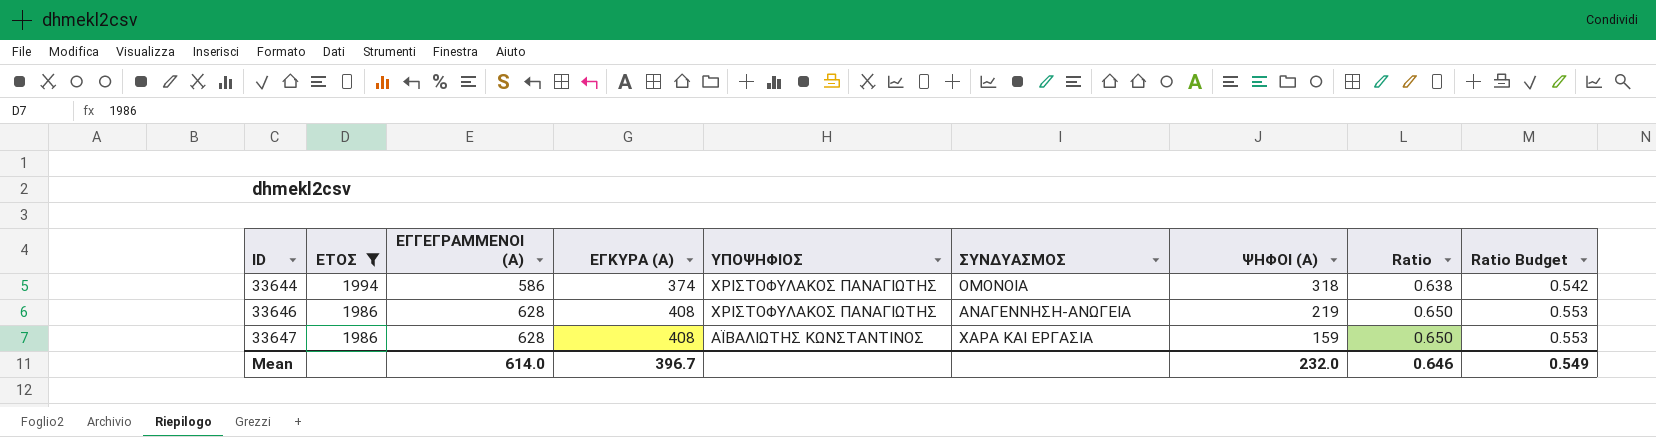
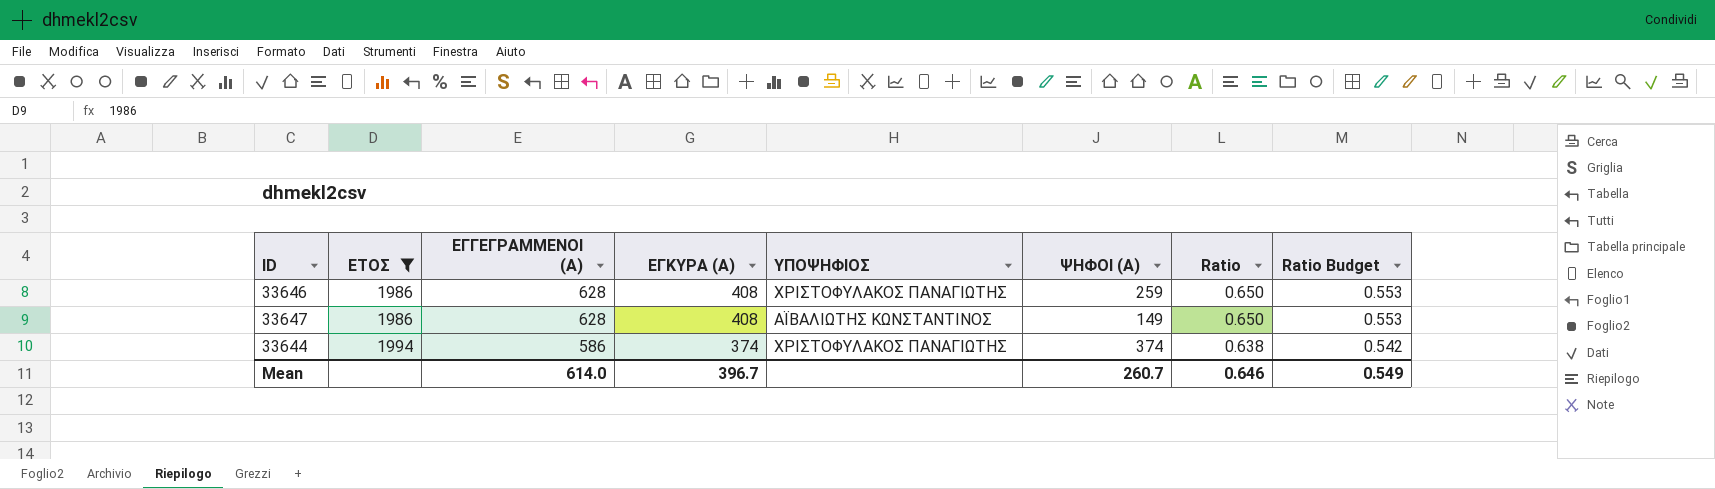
row order: ID ascending -> ΕΤΟΣ ascending
column ΣΥΝΔΥΑΣΜΟΣ | position: 6 -> none
33646 | ΨΗΦΟΙ (Α): 219 -> 259
33647 | ΨΗΦΟΙ (Α): 159 -> 149
33644 | ΨΗΦΟΙ (Α): 318 -> 374
Mean | ΨΗΦΟΙ (Α): 232.0 -> 260.7

